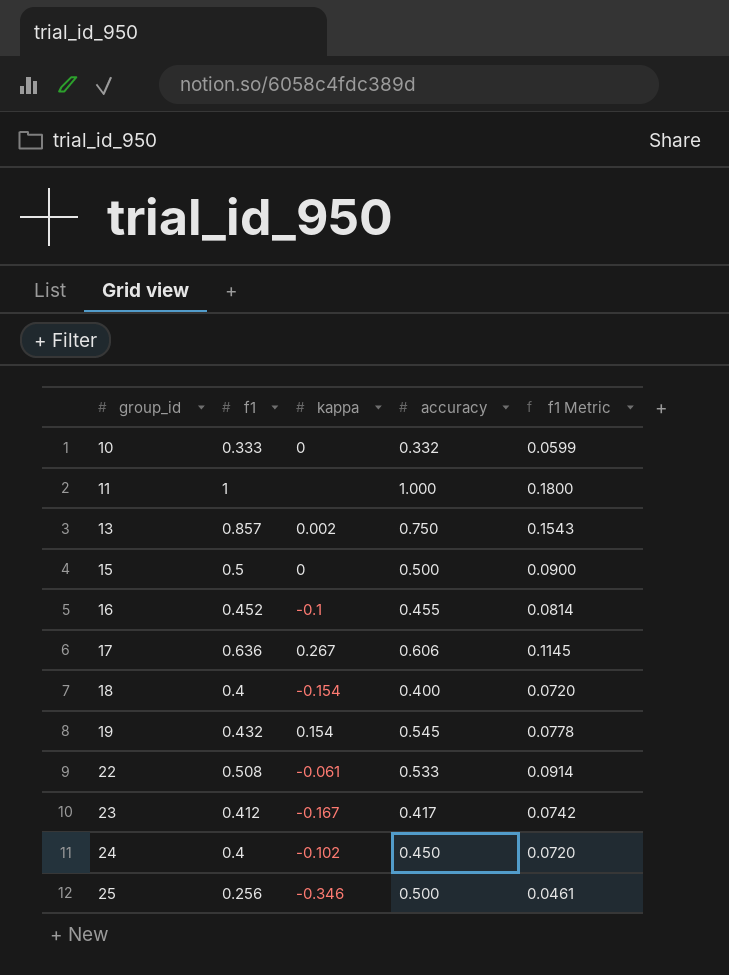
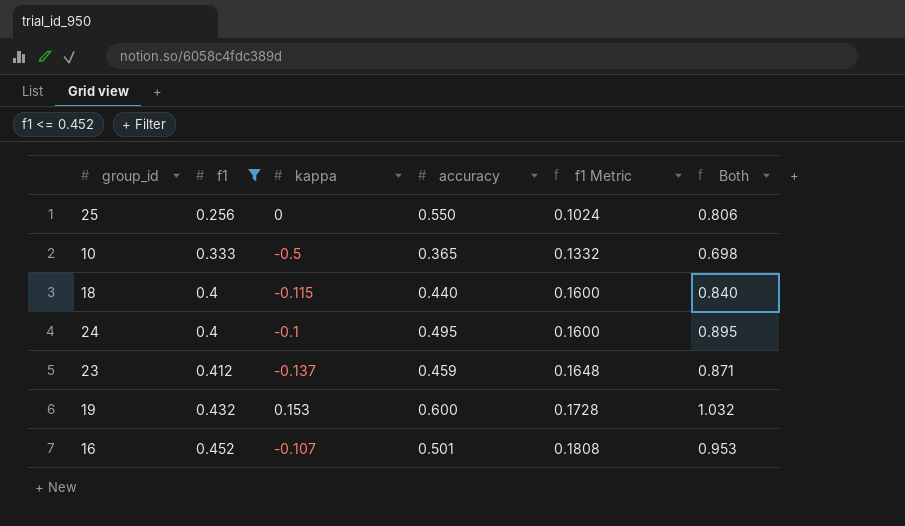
filter: none -> f1 <= 0.452
row order: group_id ascending -> f1 ascending
column f1 Metric | formula: [f1] * 0.18 -> [f1] * 0.4
column Both | formula: none -> [f1] + [accuracy]
25 | kappa: -0.346 -> 0
25 | accuracy: 0.500 -> 0.550
10 | kappa: 0 -> -0.5
10 | accuracy: 0.332 -> 0.365
18 | kappa: -0.154 -> -0.115
18 | accuracy: 0.400 -> 0.440
24 | kappa: -0.102 -> -0.1
24 | accuracy: 0.450 -> 0.495
23 | kappa: -0.167 -> -0.137
23 | accuracy: 0.417 -> 0.459
19 | kappa: 0.154 -> 0.153
19 | accuracy: 0.545 -> 0.600
16 | kappa: -0.1 -> -0.107
16 | accuracy: 0.455 -> 0.501

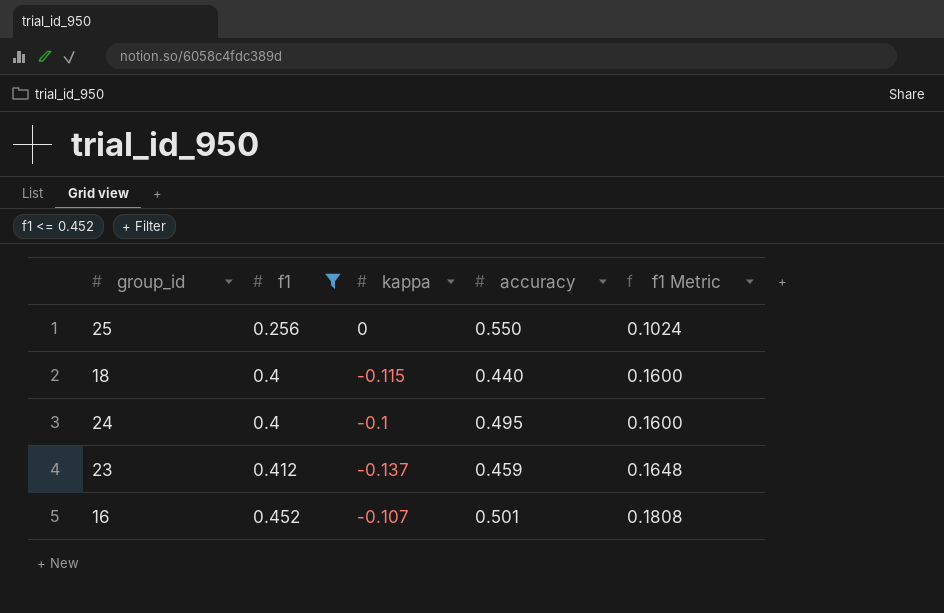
column Both | formula: [f1] + [accuracy] -> none
row 10: 0.333 | -0.5 | 0.365 | 0.1332 | 0.698 -> none
row 19: 0.432 | 0.153 | 0.600 | 0.1728 | 1.032 -> none

